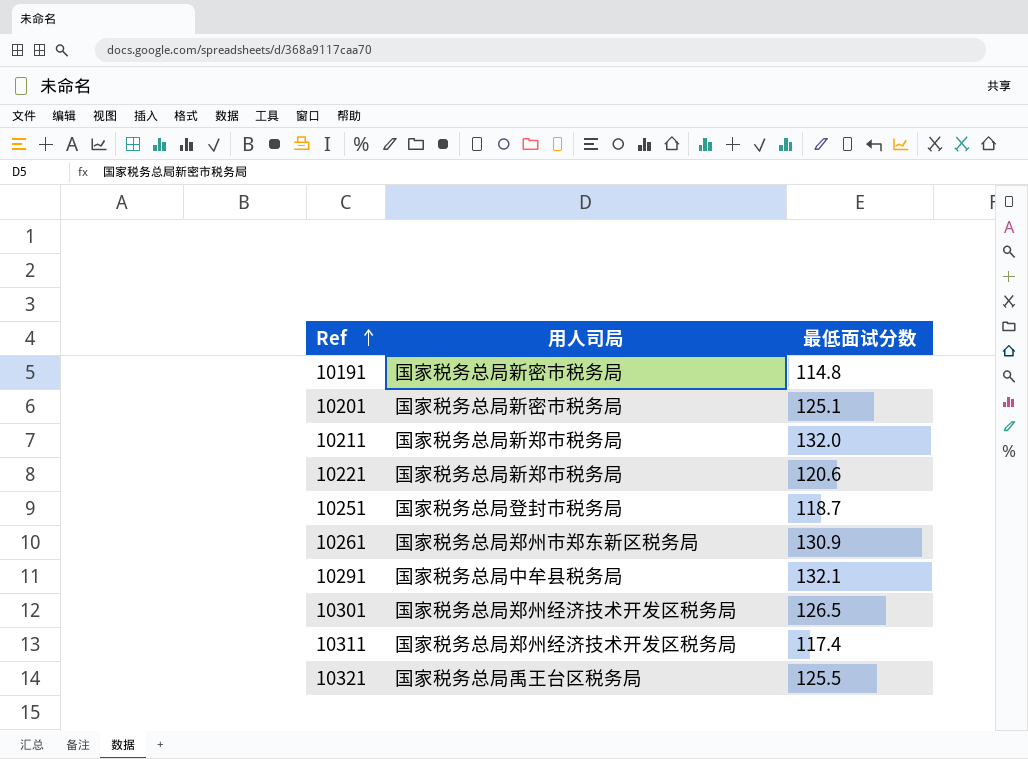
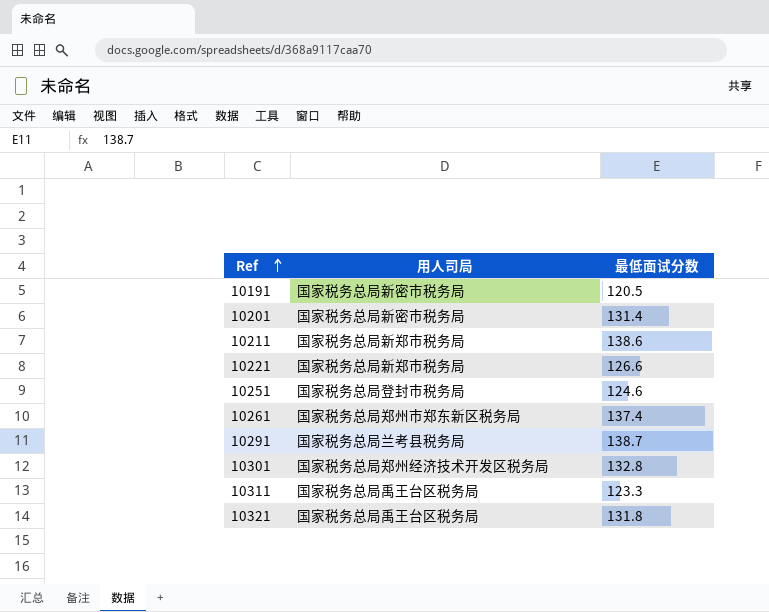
10191 | 最低面试分数: 114.8 -> 120.5
10201 | 最低面试分数: 125.1 -> 131.4
10211 | 最低面试分数: 132.0 -> 138.6
10221 | 最低面试分数: 120.6 -> 126.6
10251 | 最低面试分数: 118.7 -> 124.6
10261 | 最低面试分数: 130.9 -> 137.4
10291 | 用人司局: 国家税务总局中牟县税务局 -> 国家税务总局兰考县税务局
10291 | 最低面试分数: 132.1 -> 138.7
10301 | 最低面试分数: 126.5 -> 132.8
10311 | 用人司局: 国家税务总局郑州经济技术开发区税务局 -> 国家税务总局禹王台区税务局
10311 | 最低面试分数: 117.4 -> 123.3
10321 | 最低面试分数: 125.5 -> 131.8

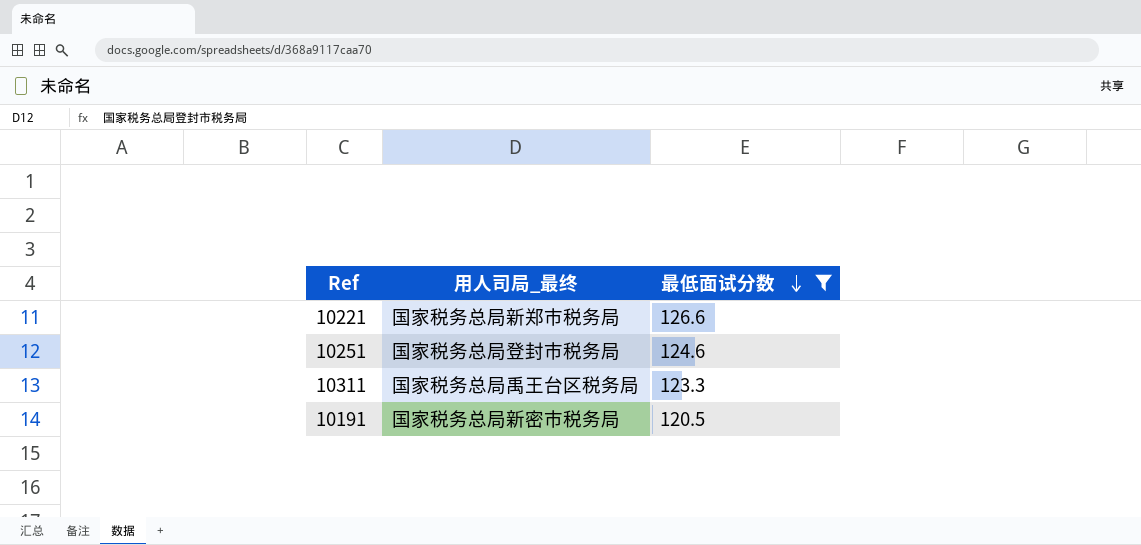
filter: none -> 最低面试分数 <= 126.6
row order: Ref ascending -> 最低面试分数 descending
column name: 用人司局 -> 用人司局_最终

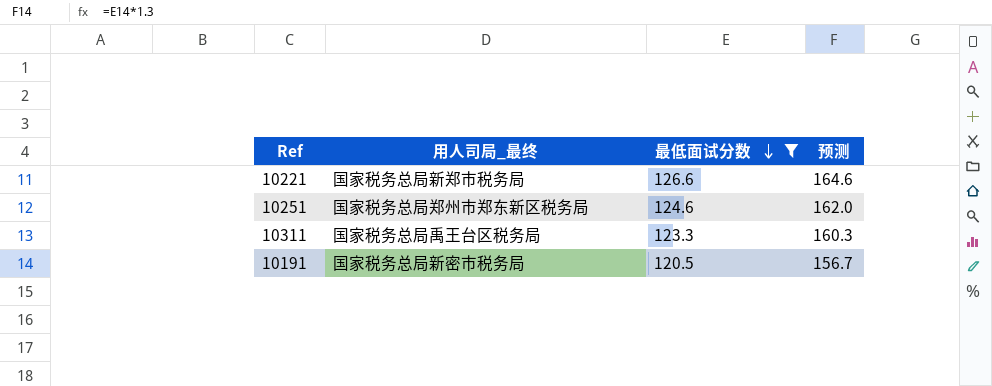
column 预测 | formula: none -> [最低面试分数] * 1.3
10251 | 用人司局_最终: 国家税务总局登封市税务局 -> 国家税务总局郑州市郑东新区税务局

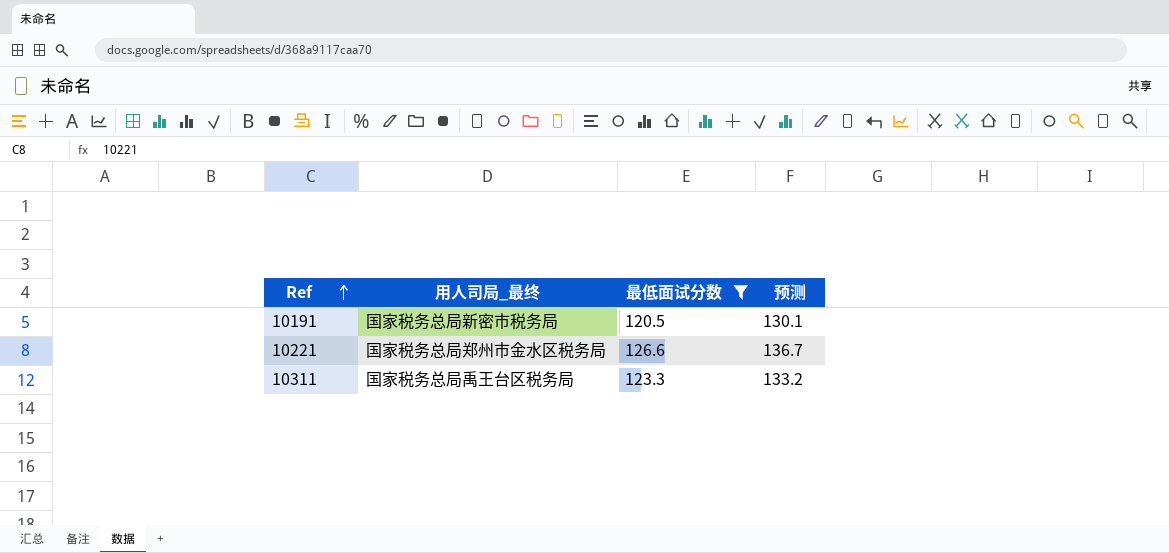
row order: 最低面试分数 descending -> Ref ascending
column 预测 | formula: [最低面试分数] * 1.3 -> [最低面试分数] * 1.08
row 10251: 国家税务总局郑州市郑东新区税务局 | 124.6 | 162.0 -> none
10221 | 用人司局_最终: 国家税务总局新郑市税务局 -> 国家税务总局郑州市金水区税务局

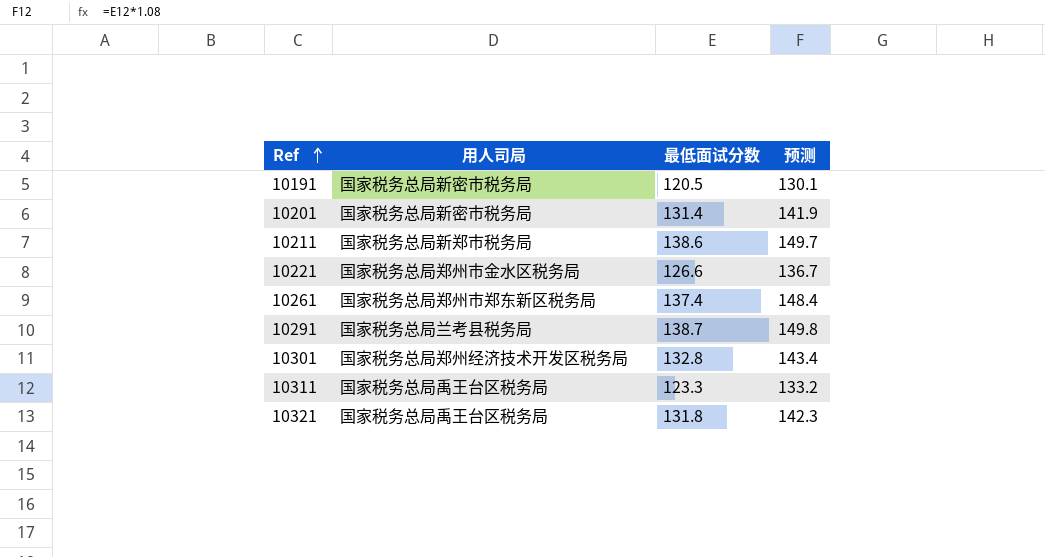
filter: 最低面试分数 <= 126.6 -> none
column name: 用人司局_最终 -> 用人司局

